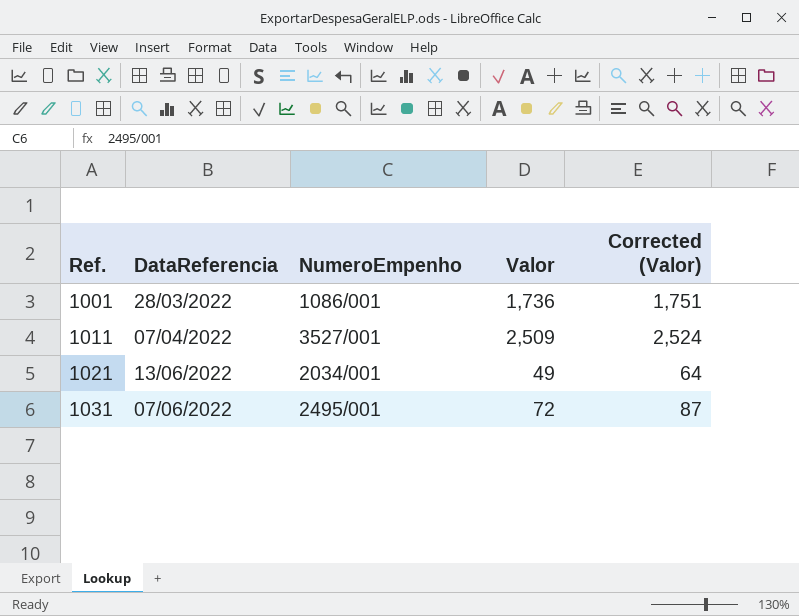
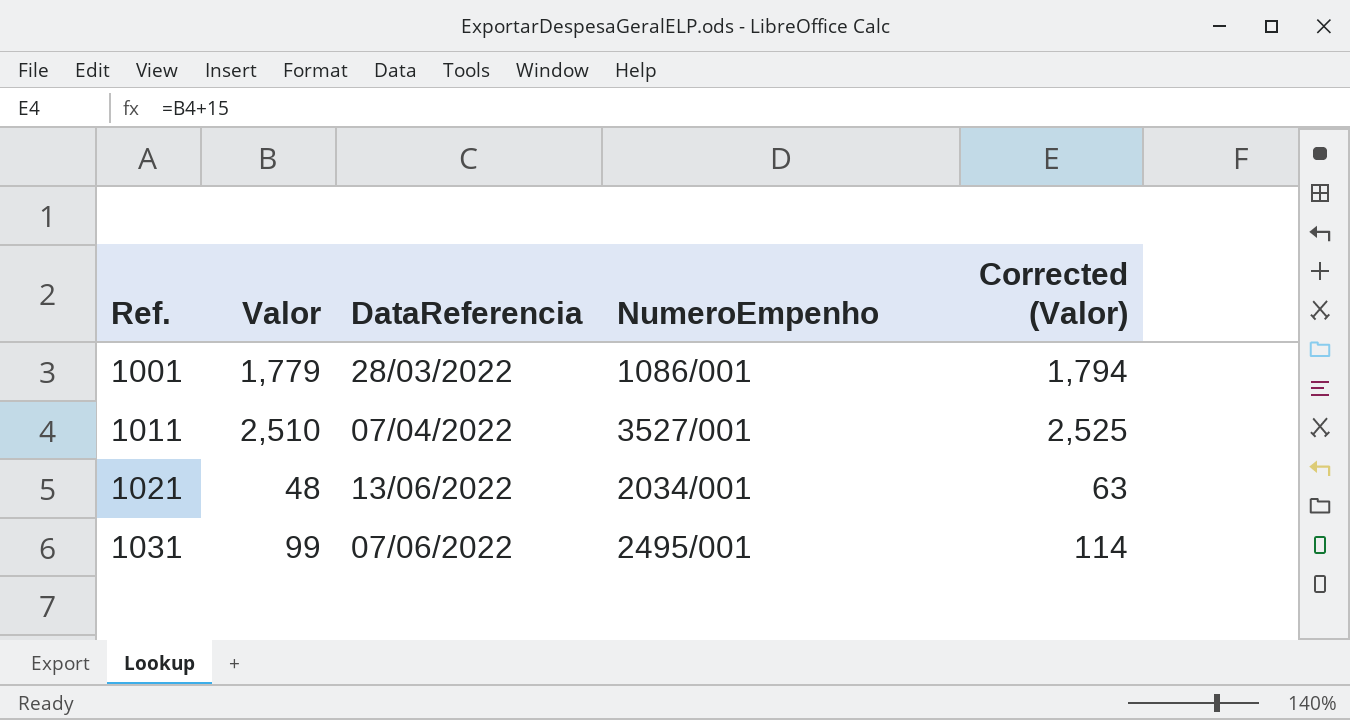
column Valor | position: 4 -> 2
1001 | Valor: 1,736 -> 1,779
1001 | Corrected (Valor): 1,751 -> 1,794
1011 | Valor: 2,509 -> 2,510
1011 | Corrected (Valor): 2,524 -> 2,525
1021 | Valor: 49 -> 48
1021 | Corrected (Valor): 64 -> 63
1031 | Valor: 72 -> 99
1031 | Corrected (Valor): 87 -> 114

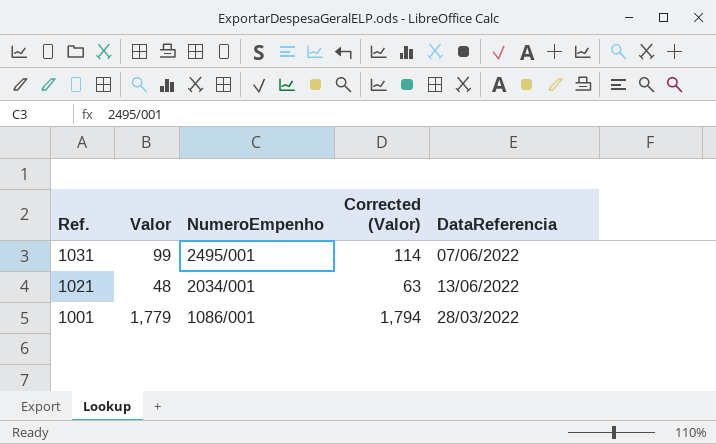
row order: Ref. ascending -> Ref. descending
column DataReferencia | position: 3 -> 5
row 1011: 2,510 | 07/04/2022 | 3527/001 | 2,525 -> none

